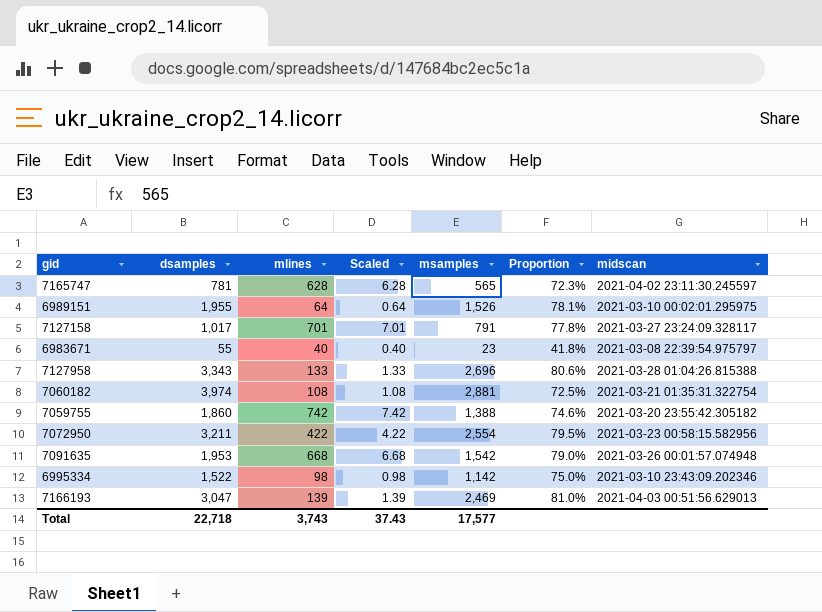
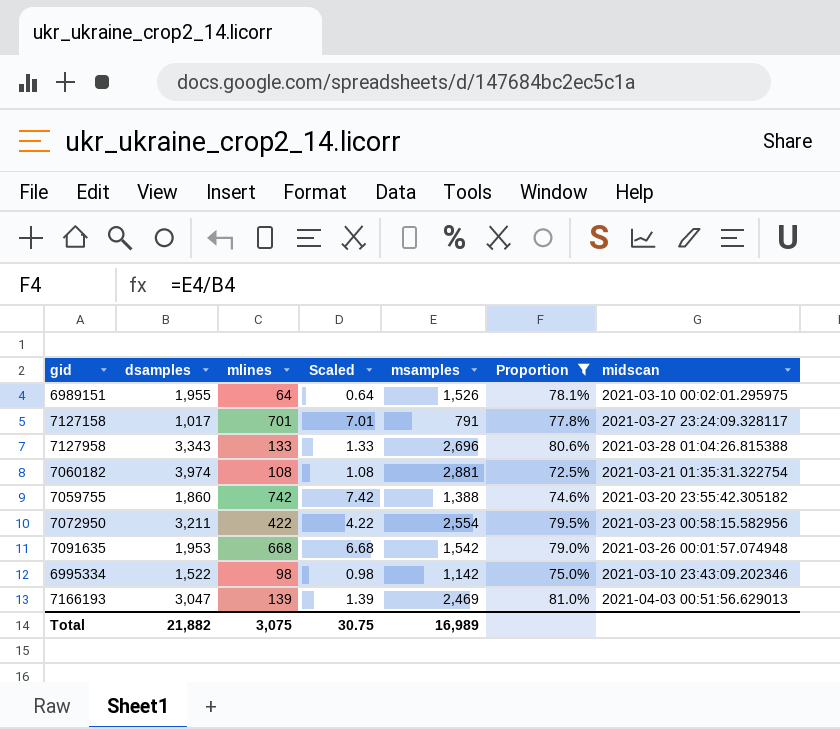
filter: none -> Proportion >= 72.5%
Total | dsamples: 22,718 -> 21,882
Total | mlines: 3,743 -> 3,075
Total | Scaled: 37.43 -> 30.75
Total | msamples: 17,577 -> 16,989

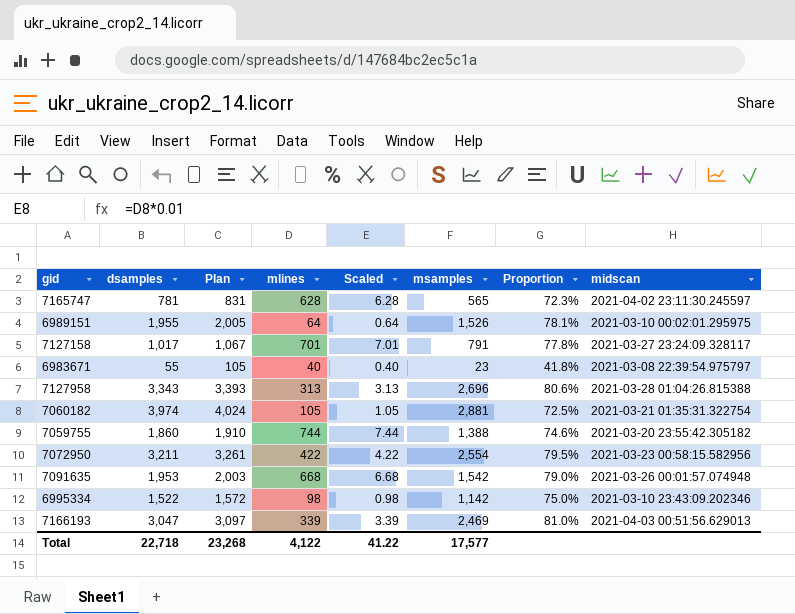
filter: Proportion >= 72.5% -> none
column Plan | formula: none -> [dsamples] + 50
7127958 | mlines: 133 -> 313
7127958 | Scaled: 1.33 -> 3.13
7060182 | mlines: 108 -> 105
7060182 | Scaled: 1.08 -> 1.05
7059755 | mlines: 742 -> 744
7059755 | Scaled: 7.42 -> 7.44
7166193 | mlines: 139 -> 339
7166193 | Scaled: 1.39 -> 3.39
Total | dsamples: 21,882 -> 22,718
Total | mlines: 3,075 -> 4,122
Total | Scaled: 30.75 -> 41.22
Total | msamples: 16,989 -> 17,577

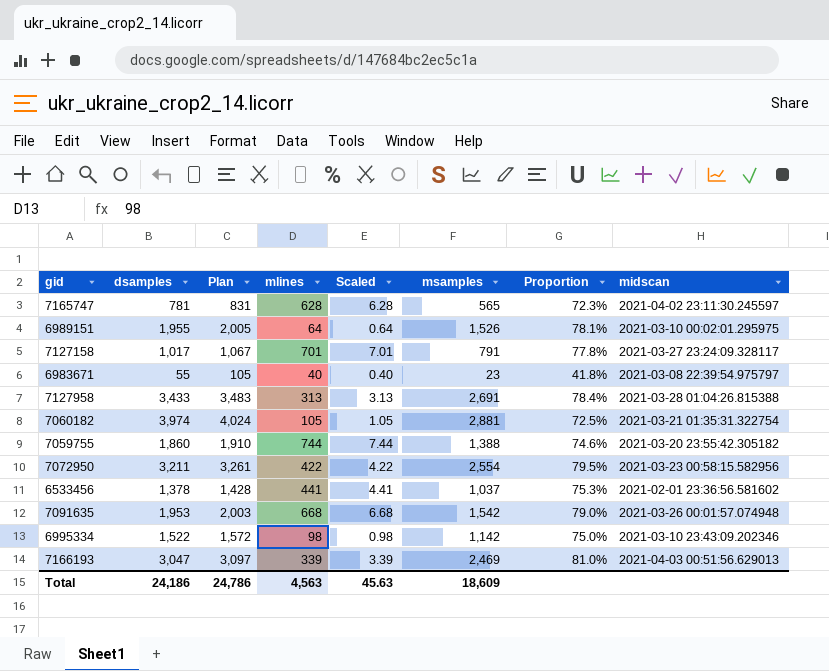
7127958 | dsamples: 3,343 -> 3,433
7127958 | Plan: 3,393 -> 3,483
7127958 | msamples: 2,696 -> 2,691
7127958 | Proportion: 80.6% -> 78.4%
row 6533456: none -> 1,378 | 1,428 | 441 | 4.41 | 1,037 | 75.3% | 2021-02-01 23:36:56.581602
Total | dsamples: 22,718 -> 24,186
Total | Plan: 23,268 -> 24,786
Total | mlines: 4,122 -> 4,563
Total | Scaled: 41.22 -> 45.63
Total | msamples: 17,577 -> 18,609

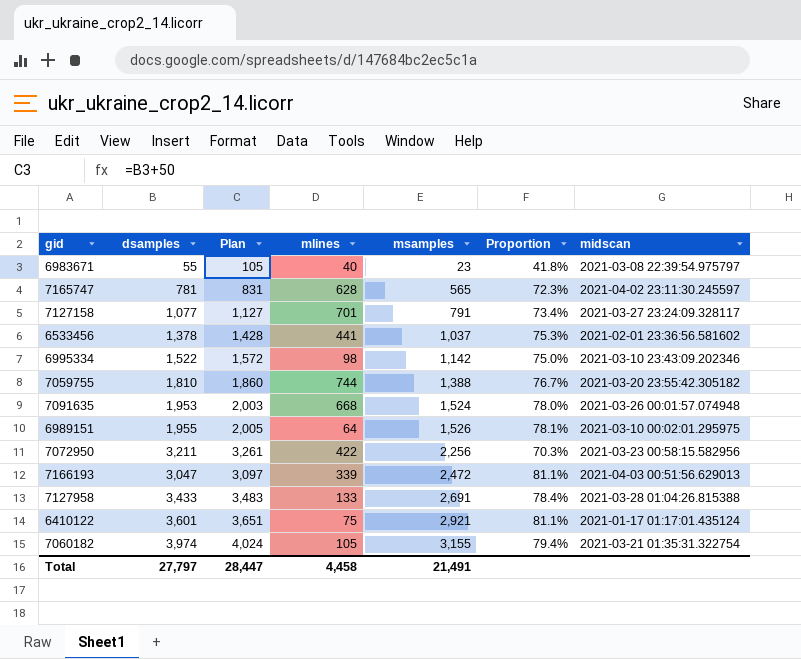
row order: none -> msamples ascending
column Scaled | formula: [mlines] * 0.01 -> none
7127158 | dsamples: 1,017 -> 1,077
7127158 | Plan: 1,067 -> 1,127
7127158 | Proportion: 77.8% -> 73.4%
7059755 | dsamples: 1,860 -> 1,810
7059755 | Plan: 1,910 -> 1,860
7059755 | Proportion: 74.6% -> 76.7%
7091635 | msamples: 1,542 -> 1,524
7091635 | Proportion: 79.0% -> 78.0%
7072950 | msamples: 2,554 -> 2,256
7072950 | Proportion: 79.5% -> 70.3%
7166193 | msamples: 2,469 -> 2,472
7166193 | Proportion: 81.0% -> 81.1%
7127958 | mlines: 313 -> 133
row 6410122: none -> 3,601 | 3,651 | 75 | 2,921 | 81.1% | 2021-01-17 01:17:01.435124
7060182 | msamples: 2,881 -> 3,155
7060182 | Proportion: 72.5% -> 79.4%
Total | dsamples: 24,186 -> 27,797
Total | Plan: 24,786 -> 28,447
Total | mlines: 4,563 -> 4,458
Total | msamples: 18,609 -> 21,491

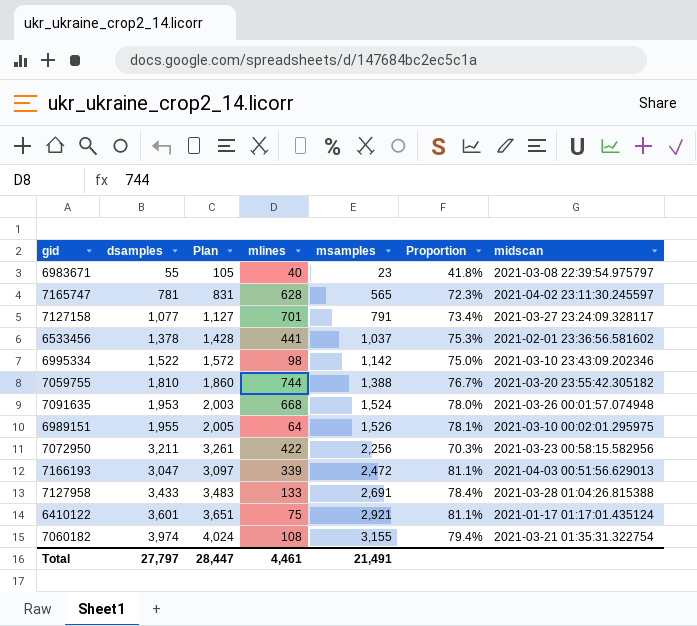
7060182 | mlines: 105 -> 108
Total | mlines: 4,458 -> 4,461

